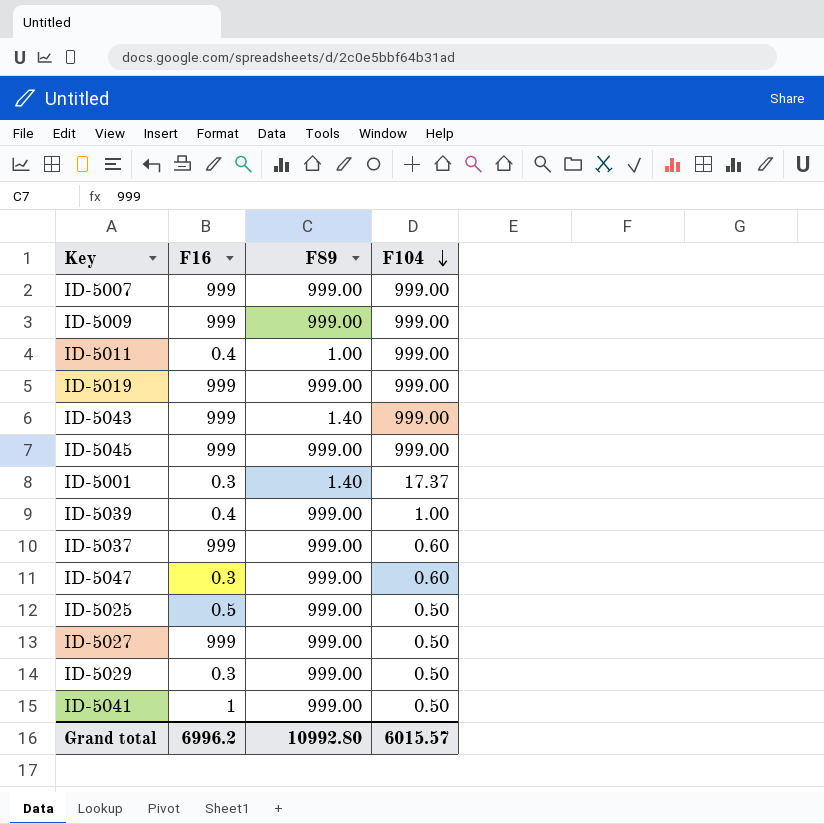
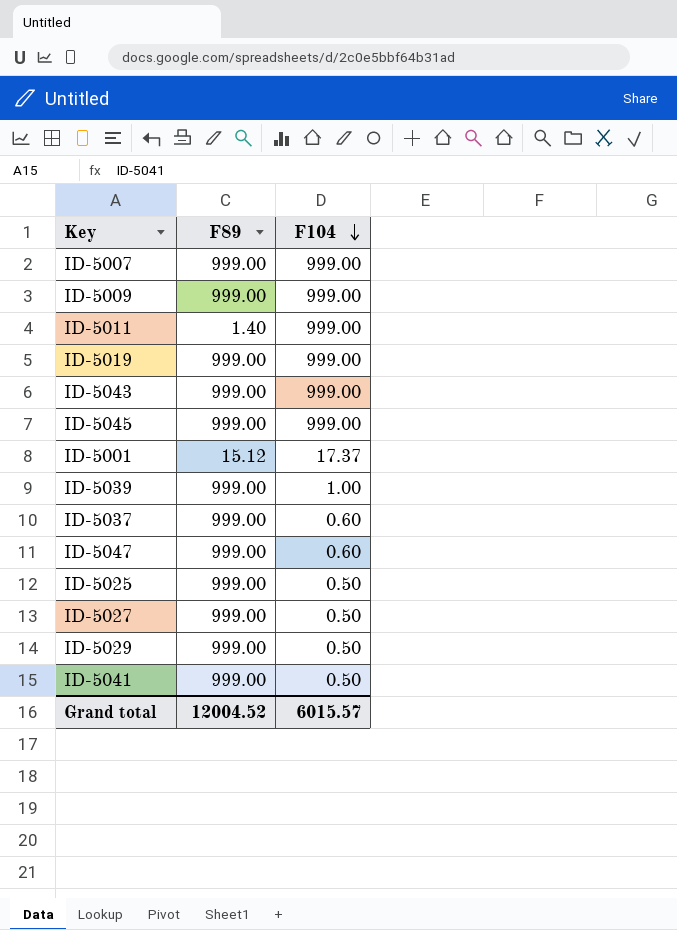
column F16 | position: 2 -> none
ID-5011 | F89: 1.00 -> 1.40
ID-5043 | F89: 1.40 -> 999.00
ID-5001 | F89: 1.40 -> 15.12
Grand total | F89: 10992.80 -> 12004.52

